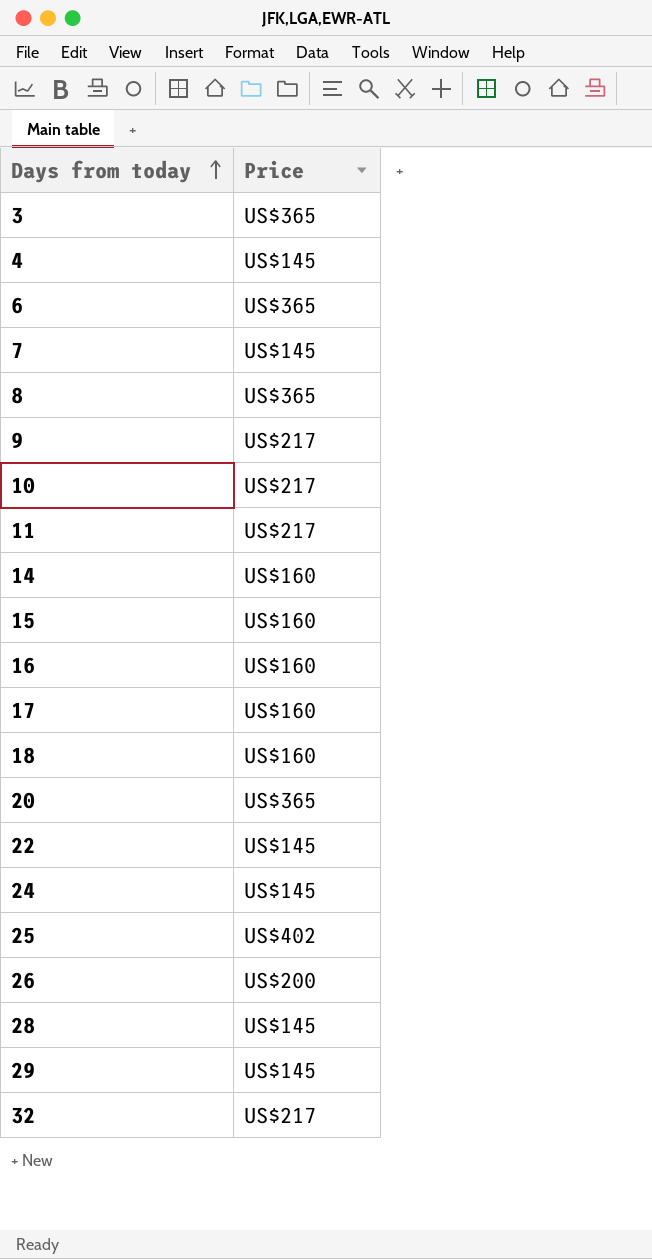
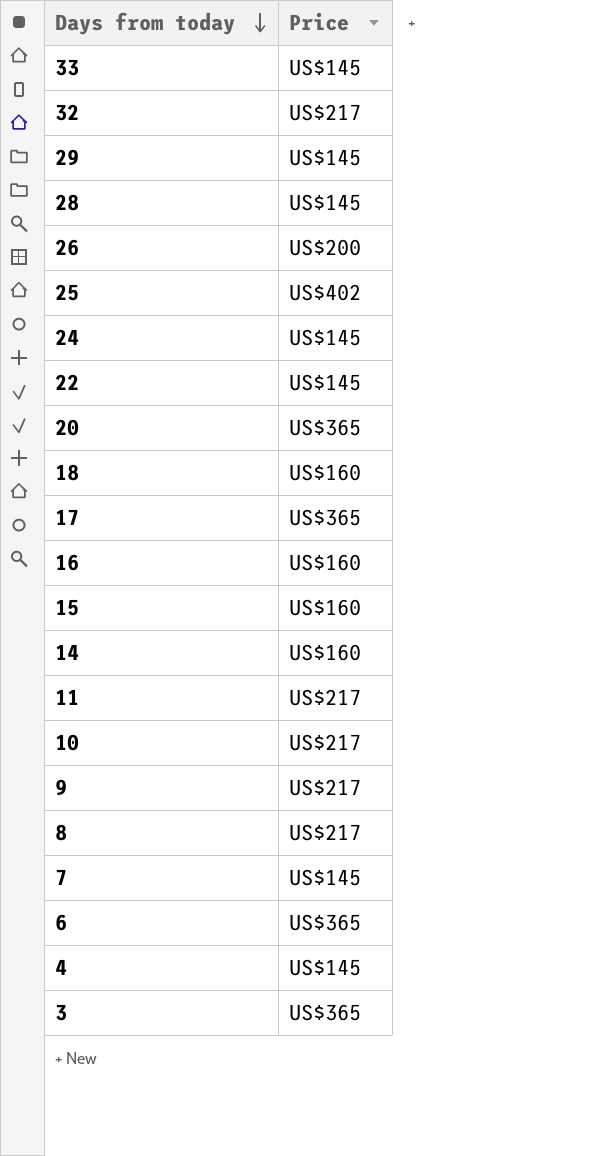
row order: Days from today ascending -> Days from today descending
row 33: none -> US$145
17 | Price: US$160 -> US$365
8 | Price: US$365 -> US$217

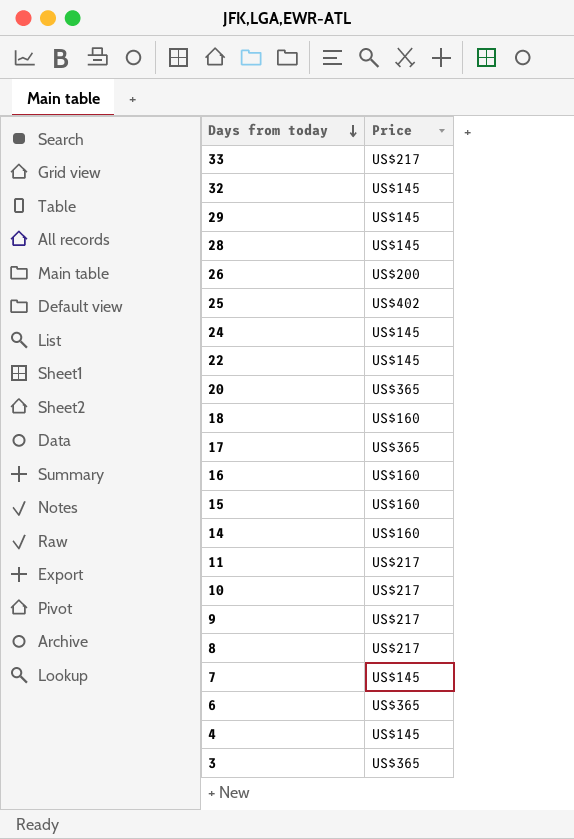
33 | Price: US$145 -> US$217
32 | Price: US$217 -> US$145

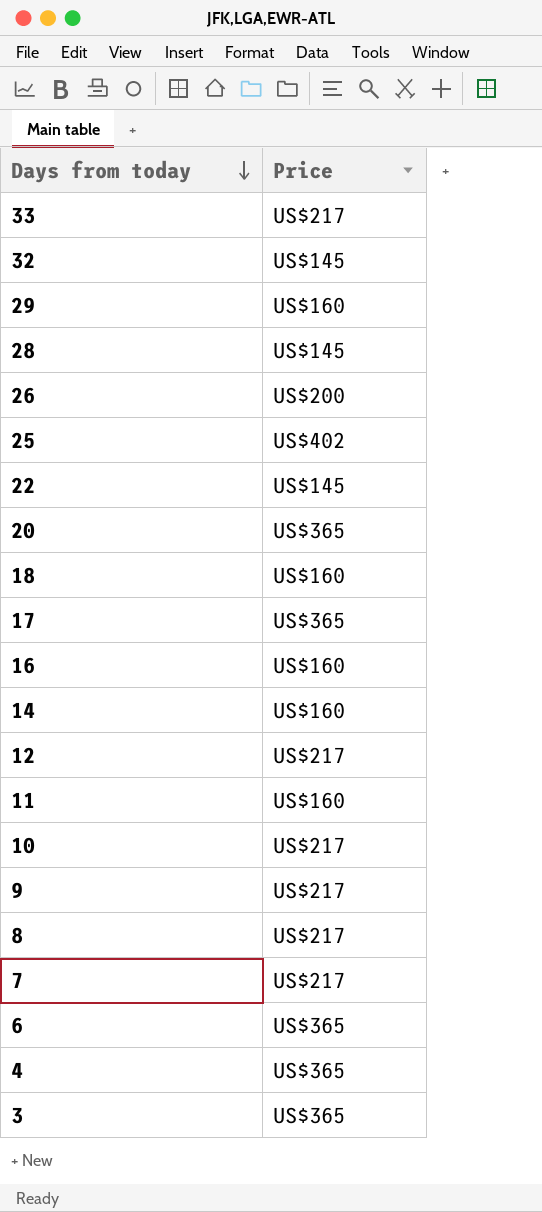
row 24: US$145 -> none
row 15: US$160 -> none
29 | Price: US$145 -> US$160
row 12: none -> US$217
11 | Price: US$217 -> US$160
7 | Price: US$145 -> US$217
4 | Price: US$145 -> US$365

